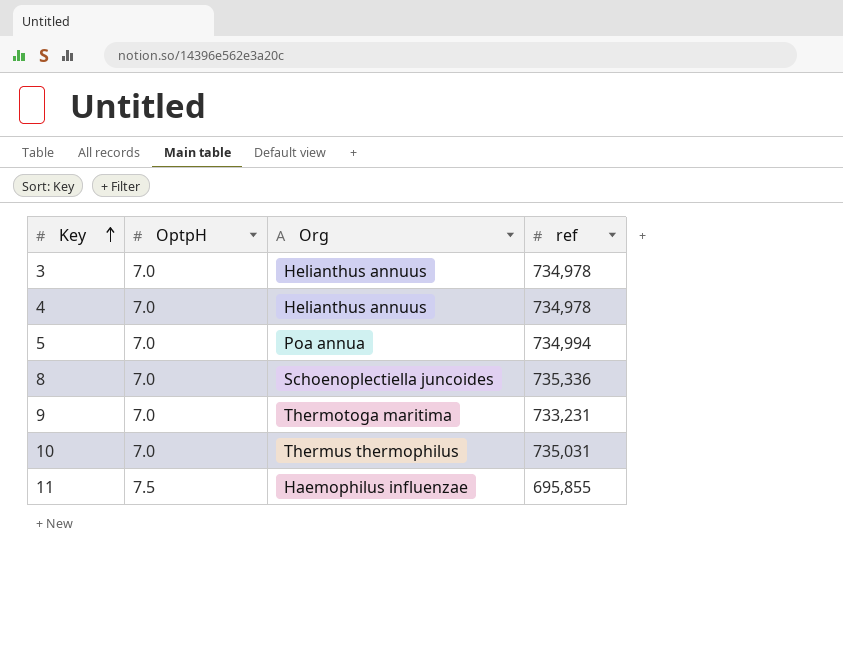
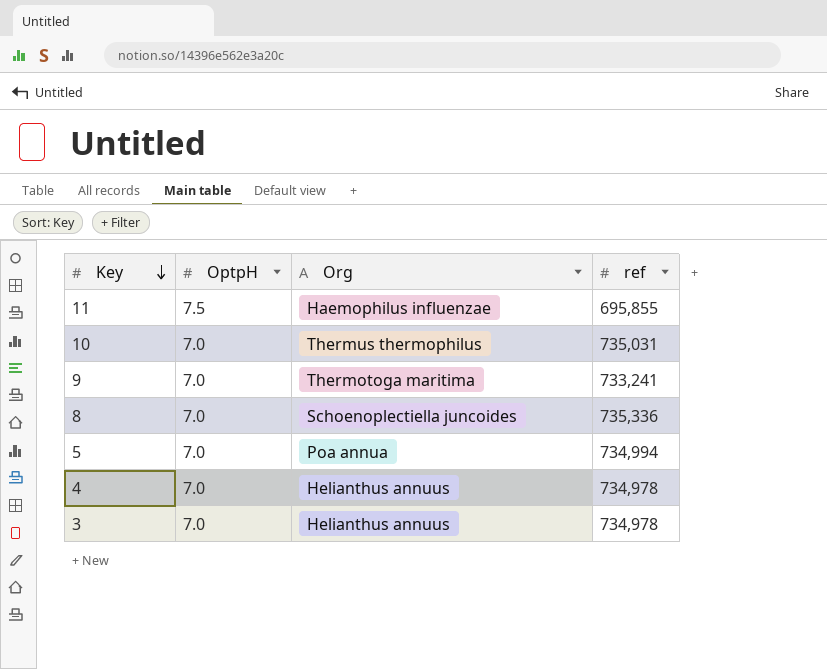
row order: Key ascending -> Key descending
9 | ref: 733,231 -> 733,241

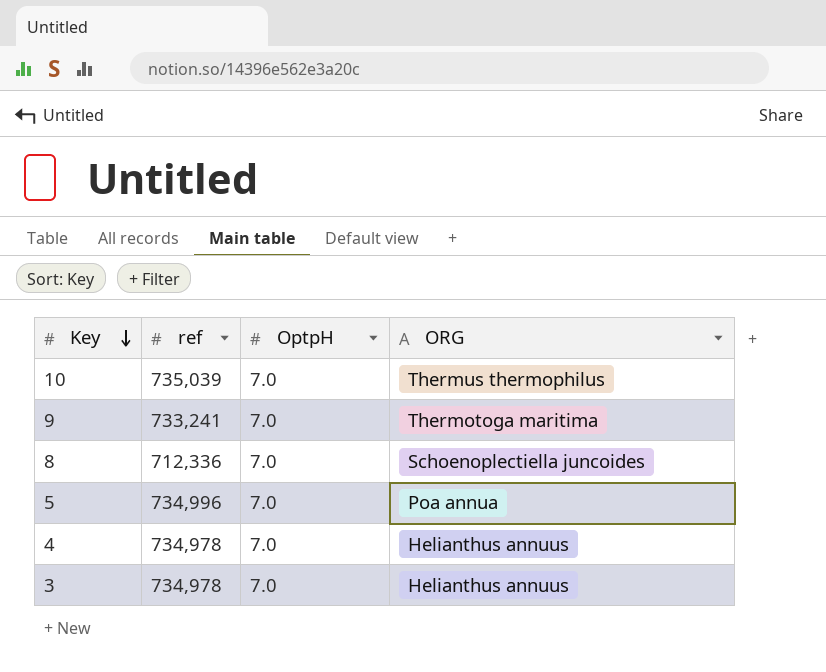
column ref | position: 4 -> 2
column name: Org -> ORG
row 11: 7.5 | Haemophilus influenzae | 695,855 -> none
10 | ref: 735,031 -> 735,039
8 | ref: 735,336 -> 712,336
5 | ref: 734,994 -> 734,996

